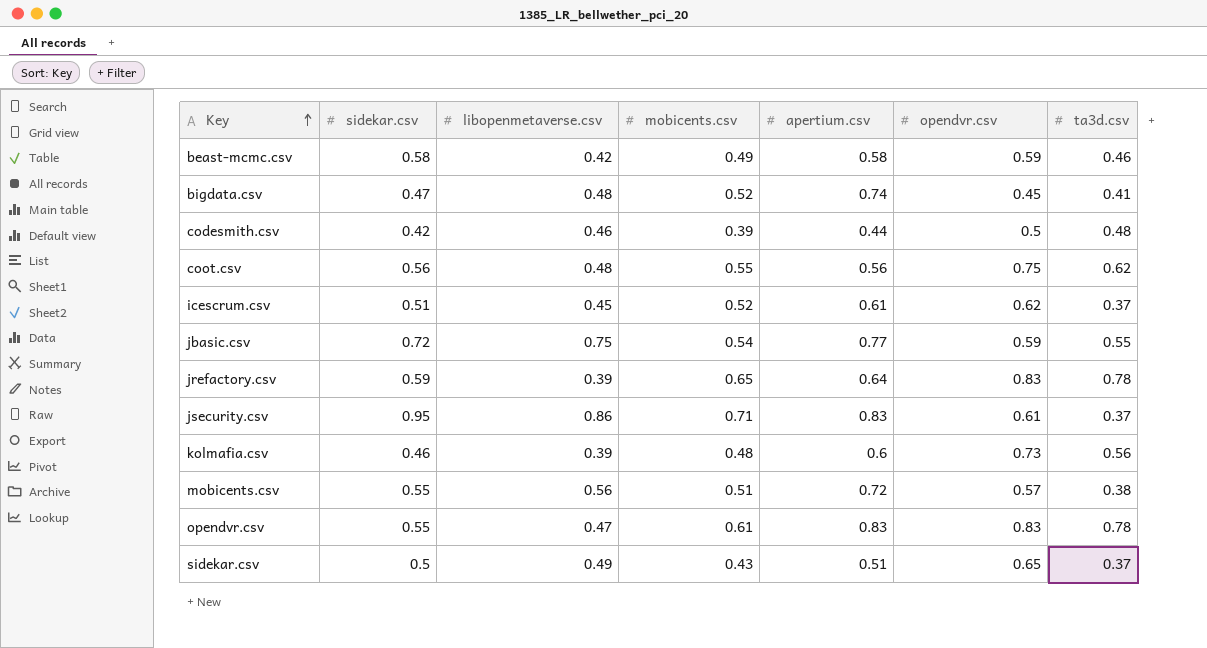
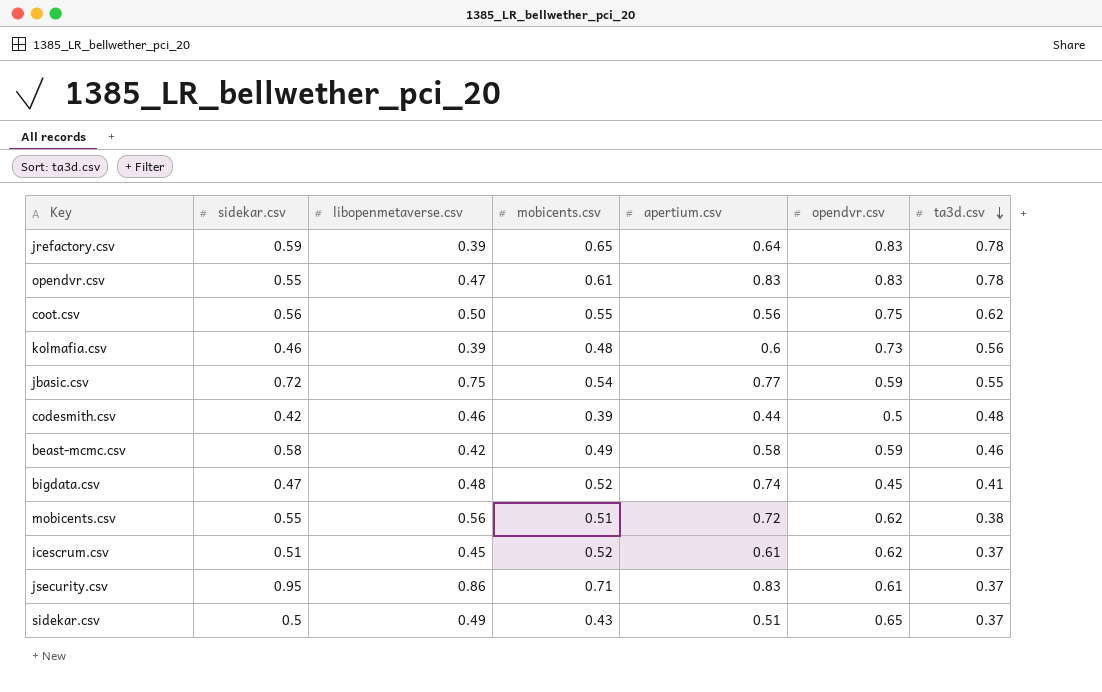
row order: Key ascending -> ta3d.csv descending
coot.csv | libopenmetaverse.csv: 0.48 -> 0.50
mobicents.csv | opendvr.csv: 0.57 -> 0.62

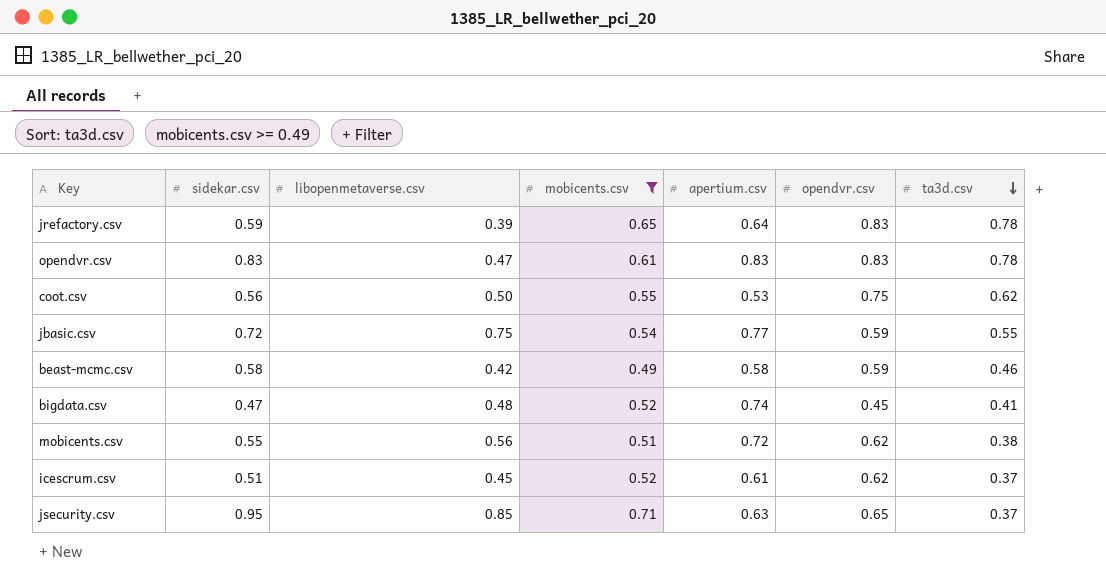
filter: none -> mobicents.csv >= 0.49
opendvr.csv | sidekar.csv: 0.55 -> 0.83
coot.csv | apertium.csv: 0.56 -> 0.53
jsecurity.csv | libopenmetaverse.csv: 0.86 -> 0.85
jsecurity.csv | apertium.csv: 0.83 -> 0.63
jsecurity.csv | opendvr.csv: 0.61 -> 0.65

